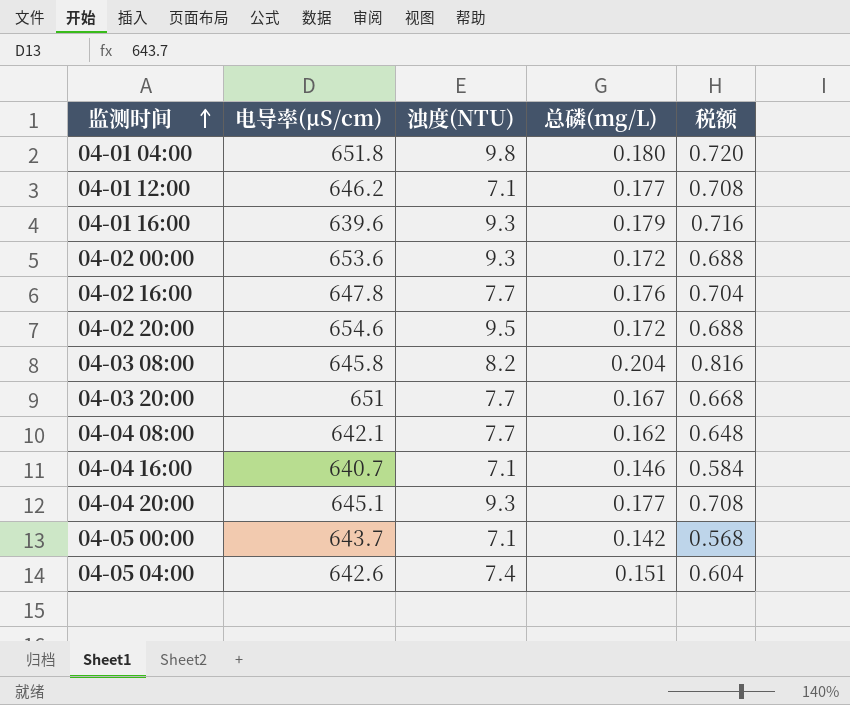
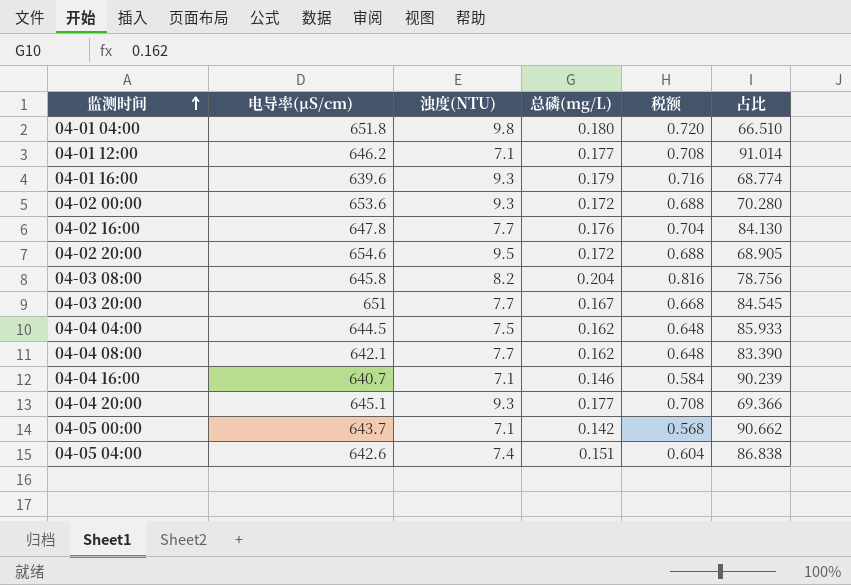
column 占比 | formula: none -> [电导率(μS/cm)] / [浊度(NTU)]
row 04-04 04:00: none -> 644.5 | 7.5 | 0.162 | 0.648 | 85.933

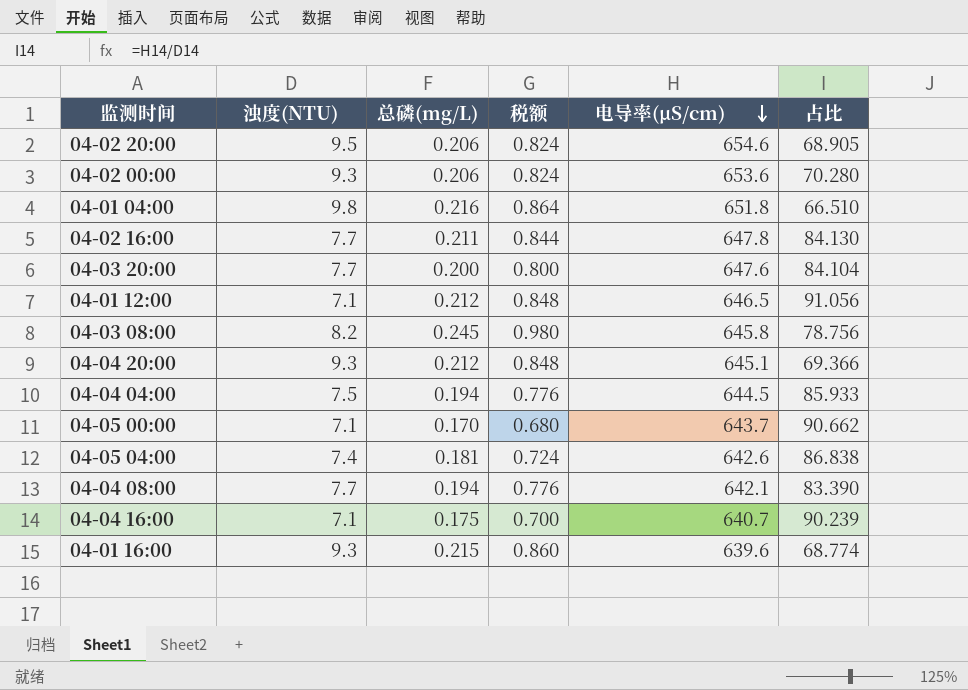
row order: 监测时间 ascending -> 电导率(μS/cm) descending
column 电导率(μS/cm) | position: 2 -> 5
04-02 20:00 | 总磷(mg/L): 0.172 -> 0.206
04-02 20:00 | 税额: 0.688 -> 0.824
04-02 00:00 | 总磷(mg/L): 0.172 -> 0.206
04-02 00:00 | 税额: 0.688 -> 0.824
04-01 04:00 | 总磷(mg/L): 0.180 -> 0.216
04-01 04:00 | 税额: 0.720 -> 0.864
04-02 16:00 | 总磷(mg/L): 0.176 -> 0.211
04-02 16:00 | 税额: 0.704 -> 0.844
04-03 20:00 | 总磷(mg/L): 0.167 -> 0.200
04-03 20:00 | 税额: 0.668 -> 0.800
04-03 20:00 | 电导率(μS/cm): 651 -> 647.6
04-03 20:00 | 占比: 84.545 -> 84.104
04-01 12:00 | 总磷(mg/L): 0.177 -> 0.212
04-01 12:00 | 税额: 0.708 -> 0.848
04-01 12:00 | 电导率(μS/cm): 646.2 -> 646.5
04-01 12:00 | 占比: 91.014 -> 91.056
04-03 08:00 | 总磷(mg/L): 0.204 -> 0.245
04-03 08:00 | 税额: 0.816 -> 0.980
04-04 20:00 | 总磷(mg/L): 0.177 -> 0.212
04-04 20:00 | 税额: 0.708 -> 0.848
04-04 04:00 | 总磷(mg/L): 0.162 -> 0.194
04-04 04:00 | 税额: 0.648 -> 0.776
04-05 00:00 | 总磷(mg/L): 0.142 -> 0.170
04-05 00:00 | 税额: 0.568 -> 0.680
04-05 04:00 | 总磷(mg/L): 0.151 -> 0.181
04-05 04:00 | 税额: 0.604 -> 0.724
04-04 08:00 | 总磷(mg/L): 0.162 -> 0.194
04-04 08:00 | 税额: 0.648 -> 0.776
04-04 16:00 | 总磷(mg/L): 0.146 -> 0.175
04-04 16:00 | 税额: 0.584 -> 0.700
04-01 16:00 | 总磷(mg/L): 0.179 -> 0.215
04-01 16:00 | 税额: 0.716 -> 0.860

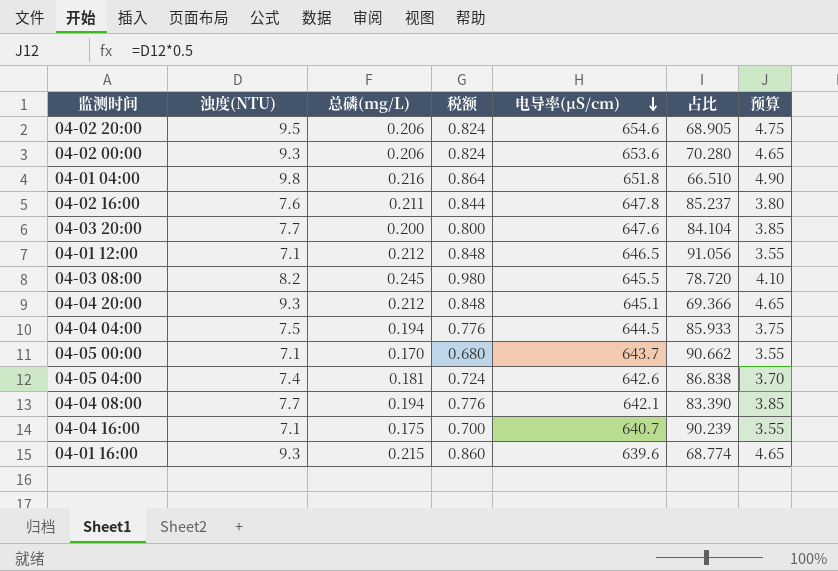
column 预算 | formula: none -> [浊度(NTU)] * 0.5
04-02 16:00 | 浊度(NTU): 7.7 -> 7.6
04-02 16:00 | 占比: 84.130 -> 85.237
04-03 08:00 | 电导率(μS/cm): 645.8 -> 645.5
04-03 08:00 | 占比: 78.756 -> 78.720

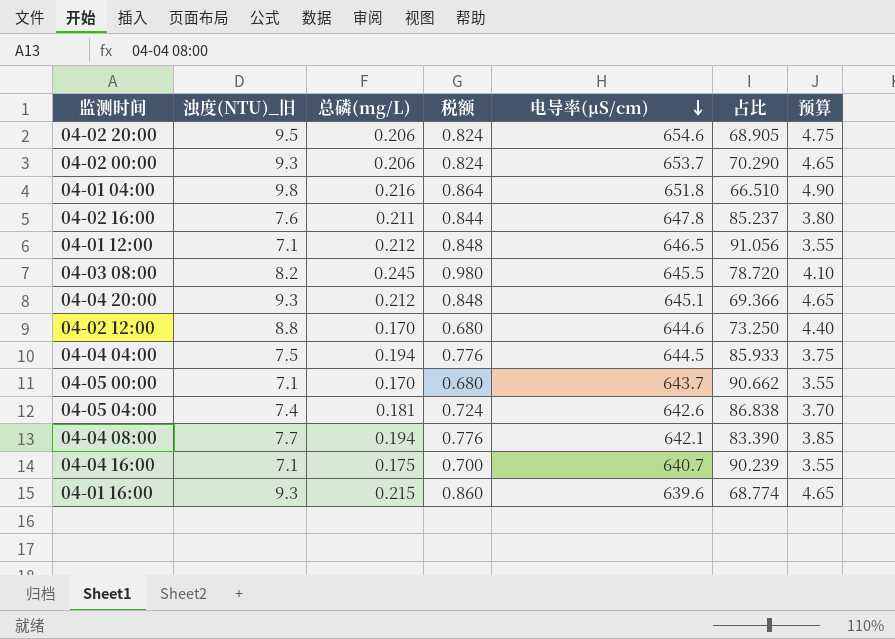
column name: 浊度(NTU) -> 浊度(NTU)_旧
row 04-03 20:00: 7.7 | 0.200 | 0.800 | 647.6 | 84.104 | 3.85 -> none
04-02 00:00 | 电导率(μS/cm): 653.6 -> 653.7
04-02 00:00 | 占比: 70.280 -> 70.290
row 04-02 12:00: none -> 8.8 | 0.170 | 0.680 | 644.6 | 73.250 | 4.40

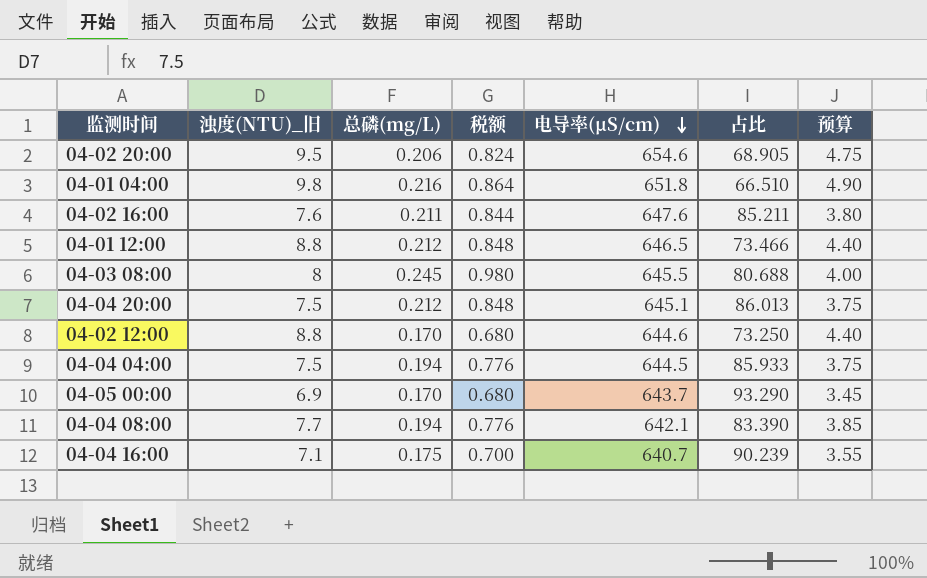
row 04-02 00:00: 9.3 | 0.206 | 0.824 | 653.7 | 70.290 | 4.65 -> none
row 04-05 04:00: 7.4 | 0.181 | 0.724 | 642.6 | 86.838 | 3.70 -> none
row 04-01 16:00: 9.3 | 0.215 | 0.860 | 639.6 | 68.774 | 4.65 -> none
04-02 16:00 | 电导率(μS/cm): 647.8 -> 647.6
04-02 16:00 | 占比: 85.237 -> 85.211
04-01 12:00 | 浊度(NTU)_旧: 7.1 -> 8.8
04-01 12:00 | 占比: 91.056 -> 73.466
04-01 12:00 | 预算: 3.55 -> 4.40
04-03 08:00 | 浊度(NTU)_旧: 8.2 -> 8
04-03 08:00 | 占比: 78.720 -> 80.688
04-03 08:00 | 预算: 4.10 -> 4.00
04-04 20:00 | 浊度(NTU)_旧: 9.3 -> 7.5
04-04 20:00 | 占比: 69.366 -> 86.013
04-04 20:00 | 预算: 4.65 -> 3.75
04-05 00:00 | 浊度(NTU)_旧: 7.1 -> 6.9
04-05 00:00 | 占比: 90.662 -> 93.290
04-05 00:00 | 预算: 3.55 -> 3.45

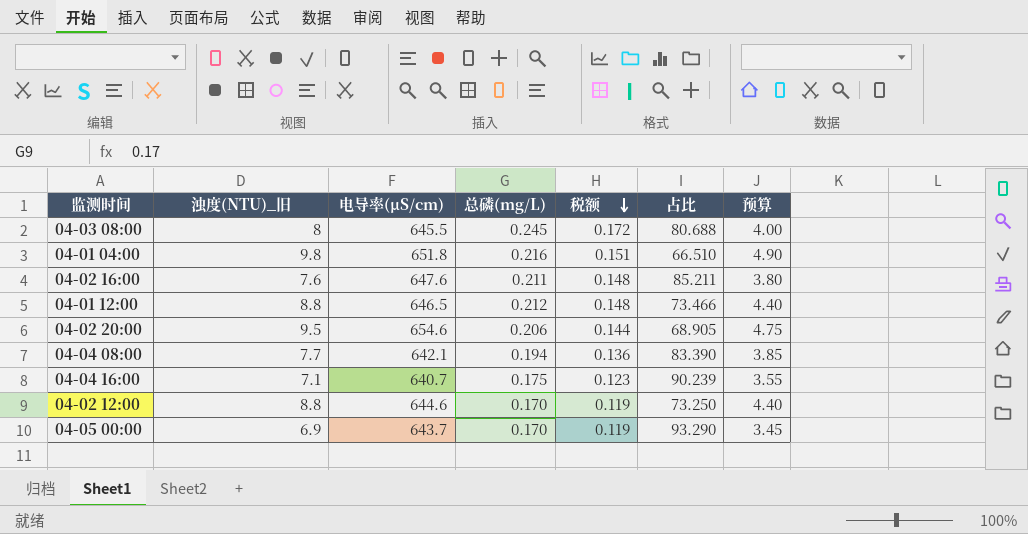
row order: 电导率(μS/cm) descending -> 税额 descending
column 电导率(μS/cm) | position: 5 -> 3
column 税额 | formula: [总磷(mg/L)] * 4 -> [总磷(mg/L)] * 0.7
row 04-04 20:00: 7.5 | 0.212 | 0.848 | 645.1 | 86.013 | 3.75 -> none
row 04-04 04:00: 7.5 | 0.194 | 0.776 | 644.5 | 85.933 | 3.75 -> none

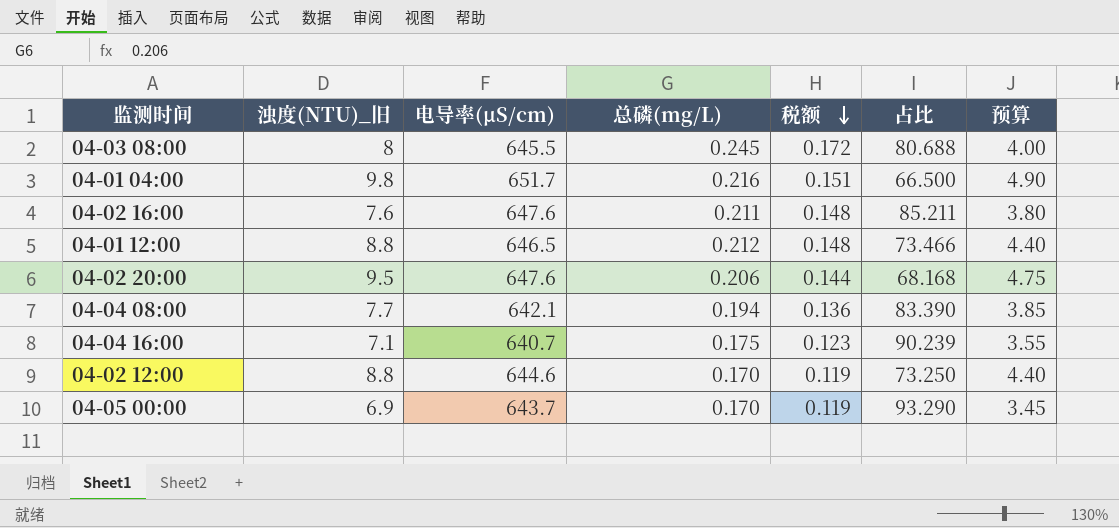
04-01 04:00 | 电导率(μS/cm): 651.8 -> 651.7
04-01 04:00 | 占比: 66.510 -> 66.500
04-02 20:00 | 电导率(μS/cm): 654.6 -> 647.6
04-02 20:00 | 占比: 68.905 -> 68.168

